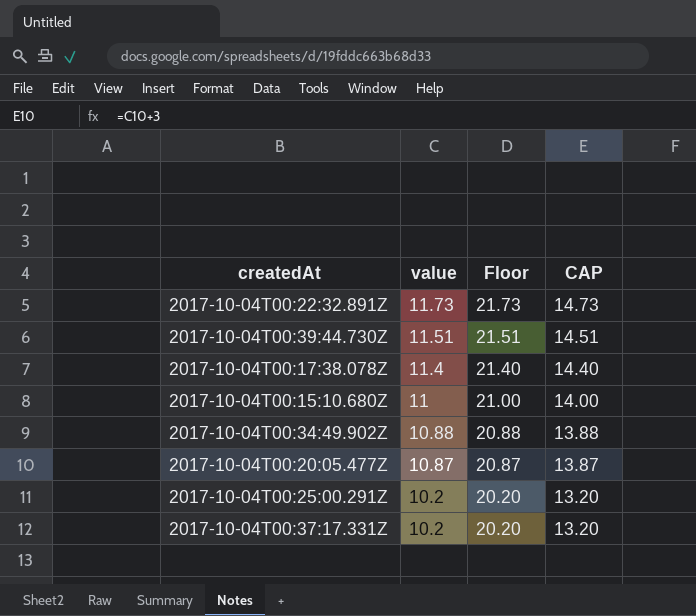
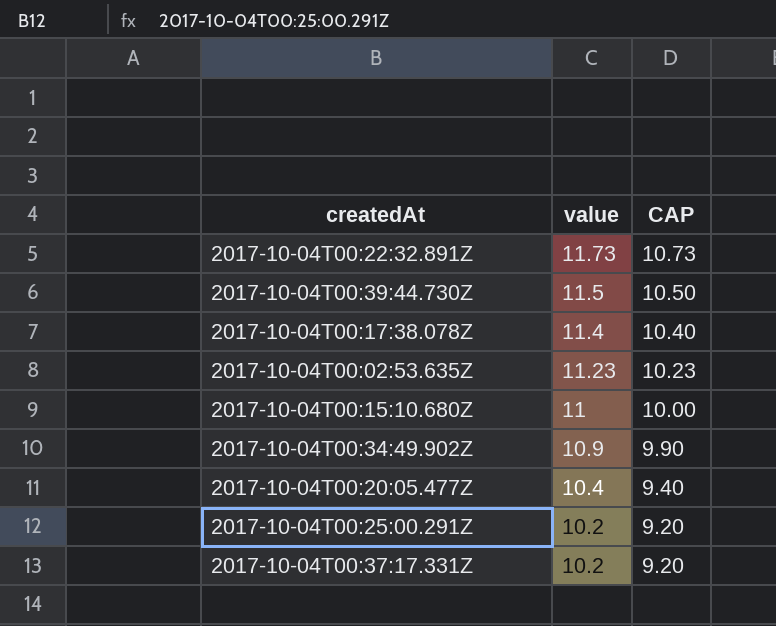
column Floor | formula: [value] + 10 -> none
column CAP | formula: [value] + 3 -> [value] - 1
2017-10-04T00:39:44.730Z | value: 11.51 -> 11.5
row 2017-10-04T00:02:53.635Z: none -> 11.23 | 10.23
2017-10-04T00:34:49.902Z | value: 10.88 -> 10.9
2017-10-04T00:20:05.477Z | value: 10.87 -> 10.4

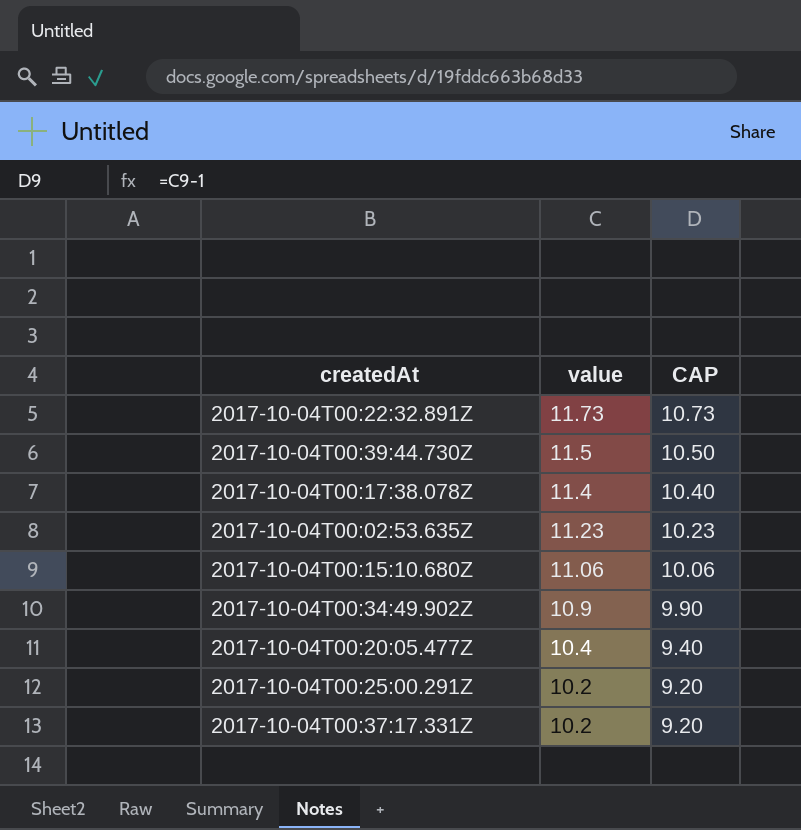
2017-10-04T00:15:10.680Z | value: 11 -> 11.06
2017-10-04T00:15:10.680Z | CAP: 10.00 -> 10.06

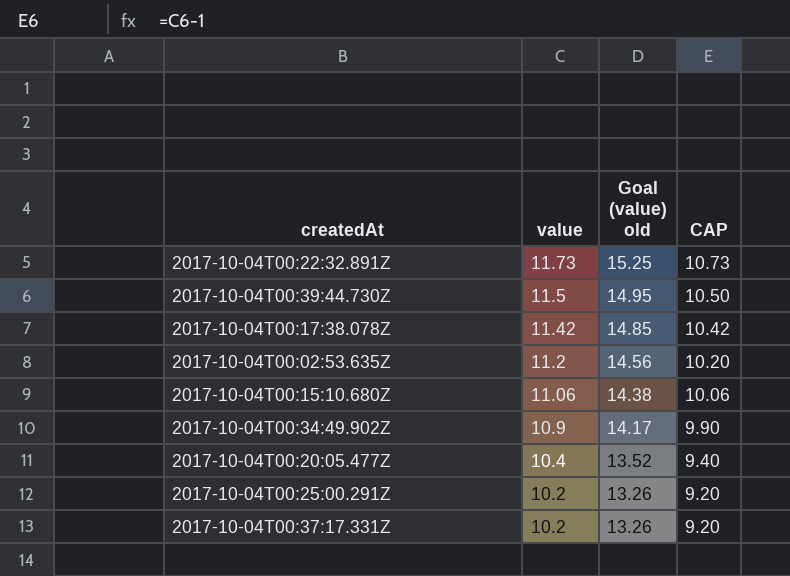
column Goal (value) old | formula: none -> [value] * 1.3
2017-10-04T00:17:38.078Z | value: 11.4 -> 11.42
2017-10-04T00:17:38.078Z | CAP: 10.40 -> 10.42
2017-10-04T00:02:53.635Z | value: 11.23 -> 11.2
2017-10-04T00:02:53.635Z | CAP: 10.23 -> 10.20

